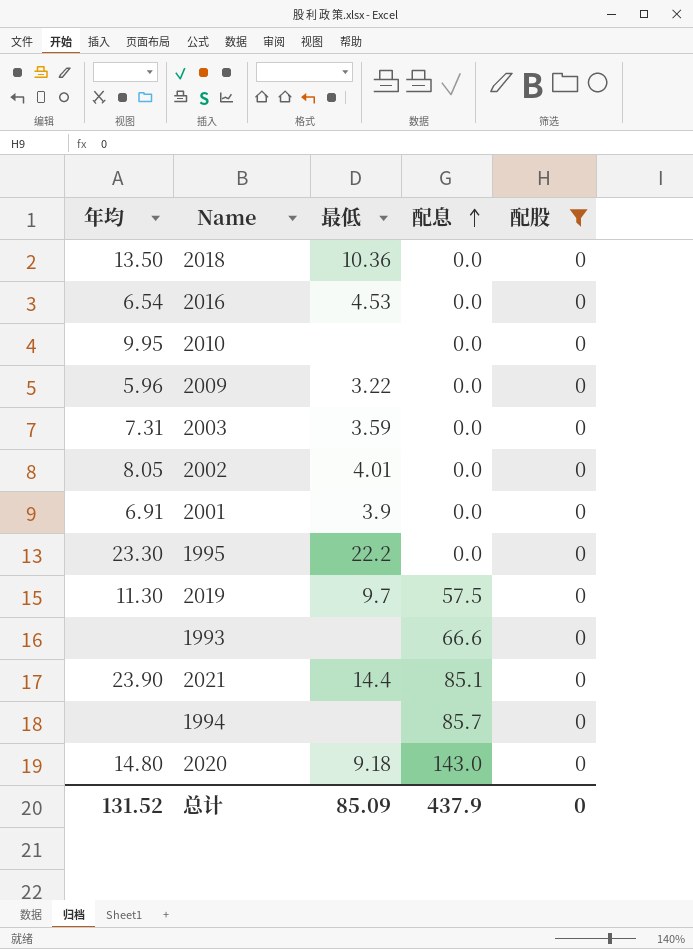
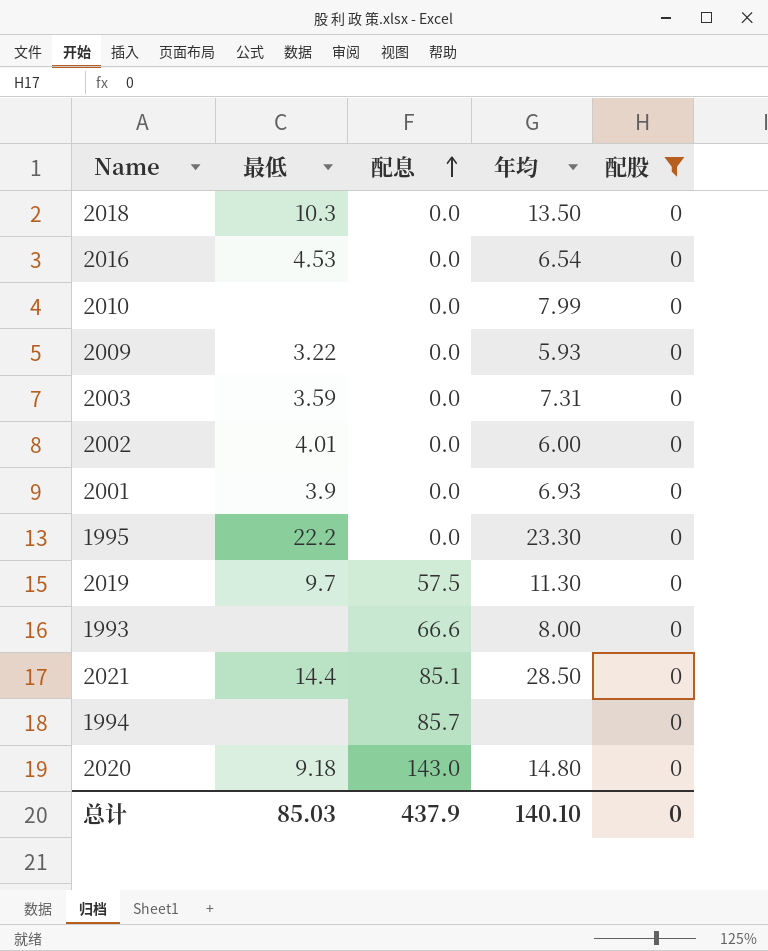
column 年均 | position: 1 -> 4
2018 | 最低: 10.36 -> 10.3
2010 | 年均: 9.95 -> 7.99
2009 | 年均: 5.96 -> 5.93
2002 | 年均: 8.05 -> 6.00
2001 | 年均: 6.91 -> 6.93
1993 | 年均: none -> 8.00
2021 | 年均: 23.90 -> 28.50
总计 | 最低: 85.09 -> 85.03
总计 | 年均: 131.52 -> 140.10

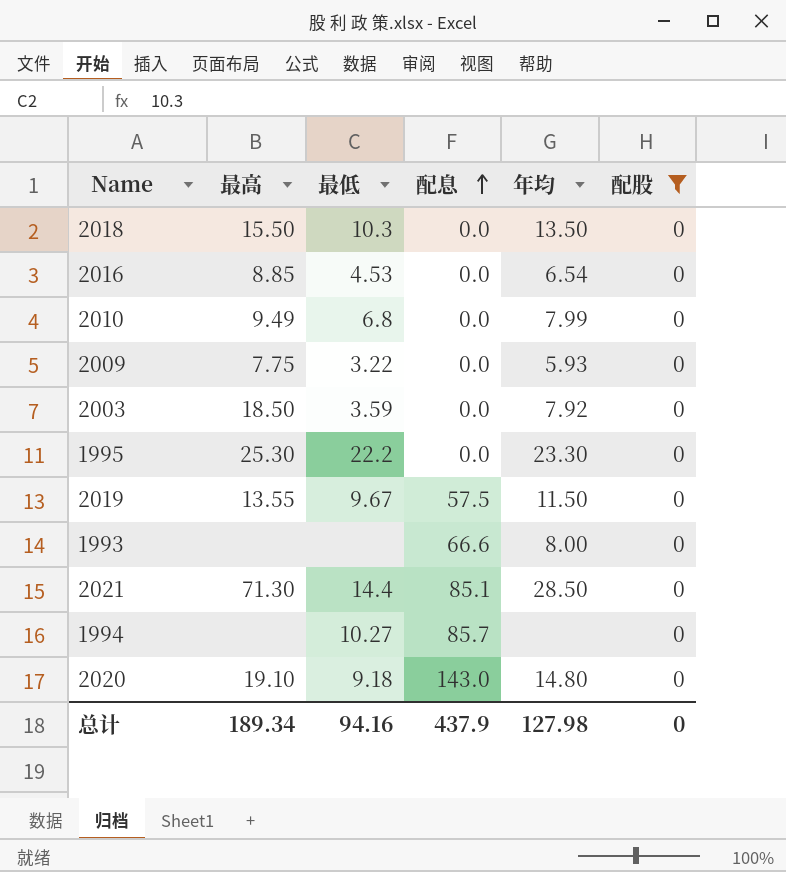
column 最高 | position: none -> 2
row 2002: 4.01 | 0.0 | 6.00 | 0 -> none
row 2001: 3.9 | 0.0 | 6.93 | 0 -> none
2010 | 最低: none -> 6.8
2003 | 年均: 7.31 -> 7.92
2019 | 最低: 9.7 -> 9.67
2019 | 年均: 11.30 -> 11.50
1994 | 最低: none -> 10.27
总计 | 最低: 85.03 -> 94.16
总计 | 年均: 140.10 -> 127.98

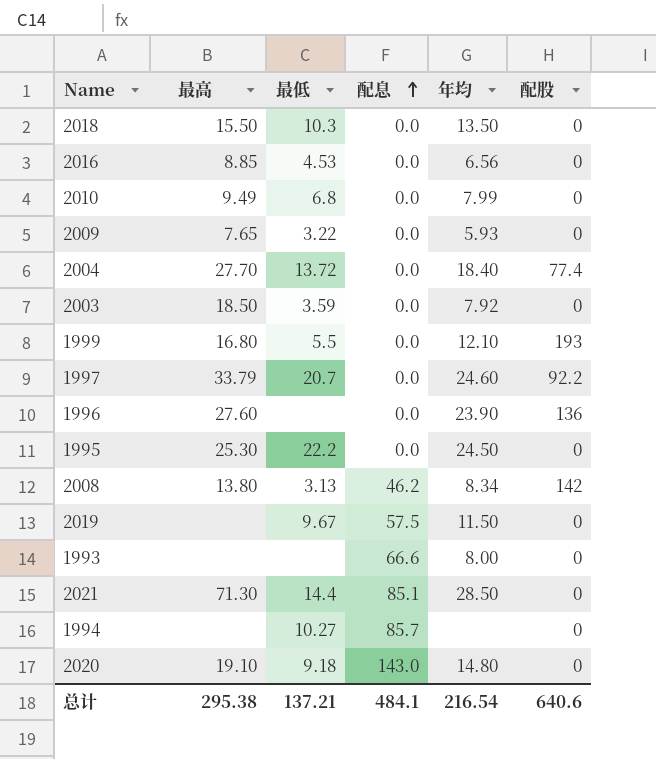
filter: 配股 = 0 -> none
2016 | 年均: 6.54 -> 6.56
2009 | 最高: 7.75 -> 7.65
1995 | 年均: 23.30 -> 24.50
2019 | 最高: 13.55 -> none
总计 | 最高: 189.34 -> 295.38
总计 | 最低: 94.16 -> 137.21
总计 | 配息: 437.9 -> 484.1
总计 | 年均: 127.98 -> 216.54
总计 | 配股: 0 -> 640.6

